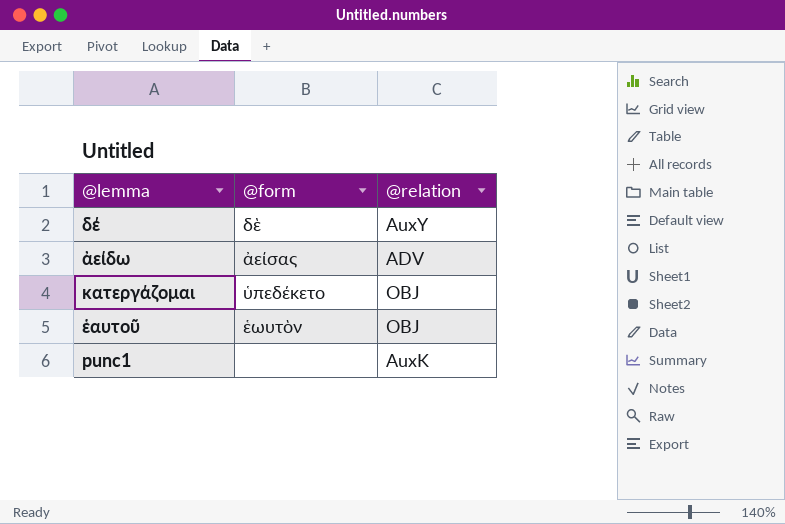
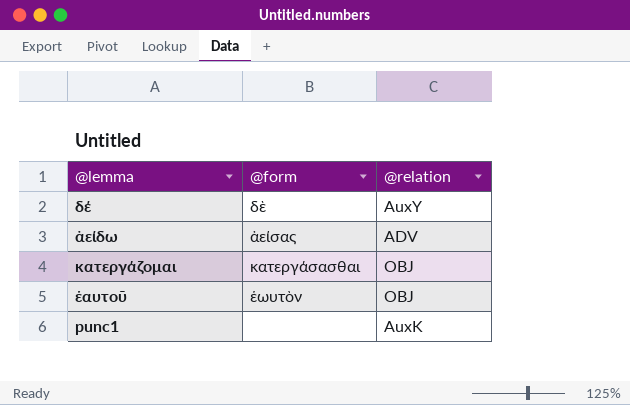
κατεργάζομαι | @form: ὑπεδέκετο -> κατεργάσασθαι

